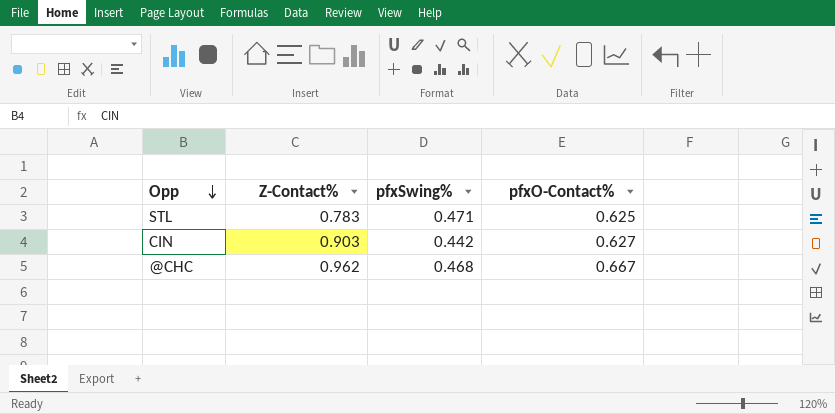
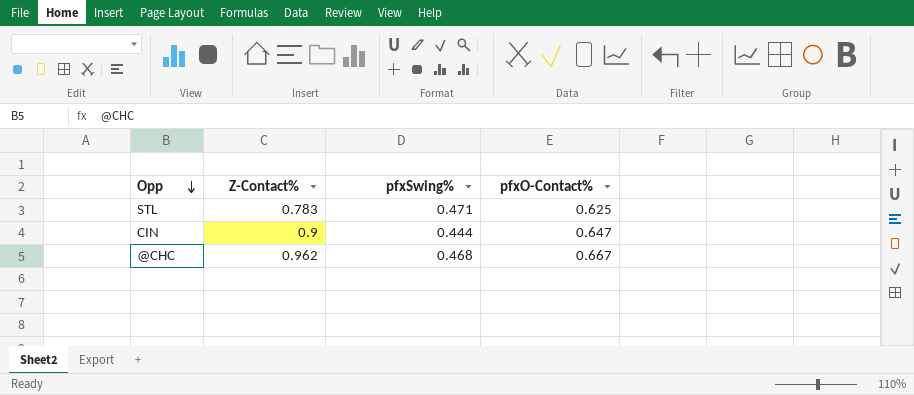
CIN | Z-Contact%: 0.903 -> 0.9
CIN | pfxSwing%: 0.442 -> 0.444
CIN | pfxO-Contact%: 0.627 -> 0.647

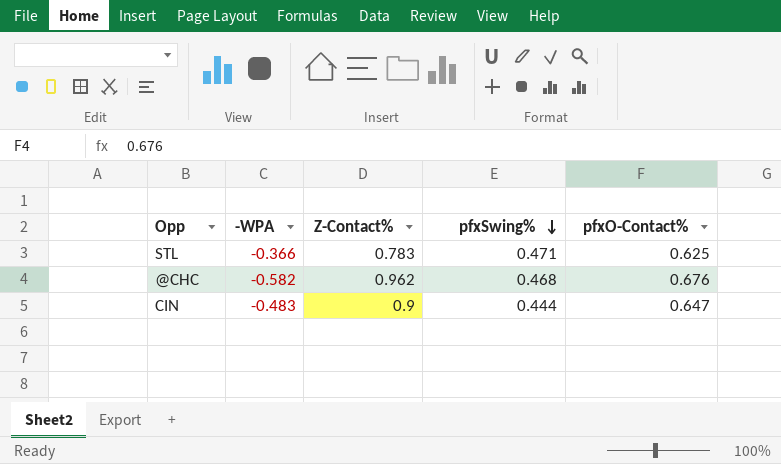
row order: Opp descending -> pfxSwing% descending
column -WPA | position: none -> 2
@CHC | pfxO-Contact%: 0.667 -> 0.676

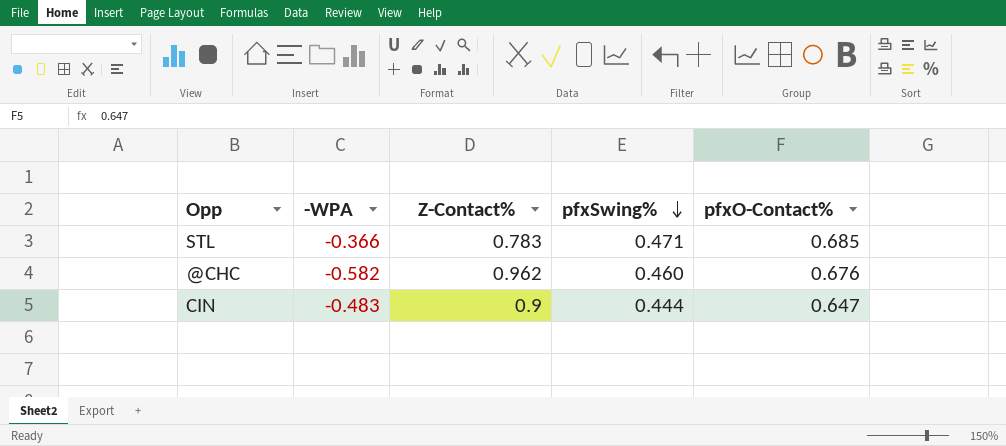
STL | pfxO-Contact%: 0.625 -> 0.685
@CHC | pfxSwing%: 0.468 -> 0.460

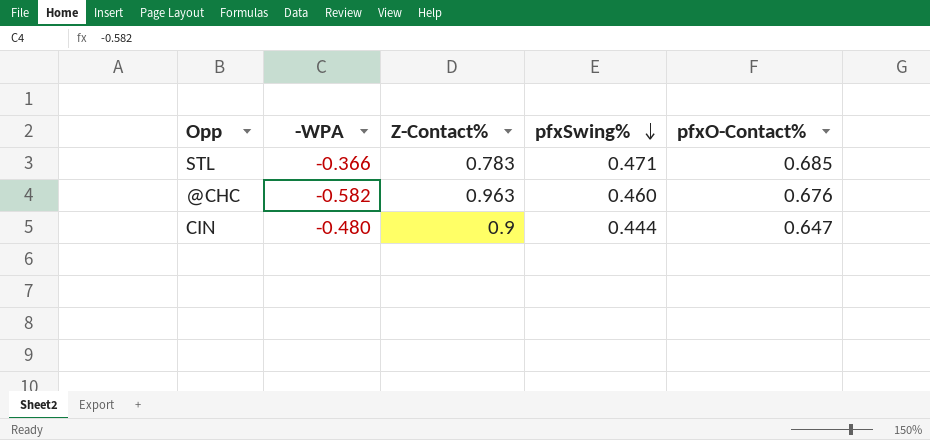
@CHC | Z-Contact%: 0.962 -> 0.963
CIN | -WPA: -0.483 -> -0.480

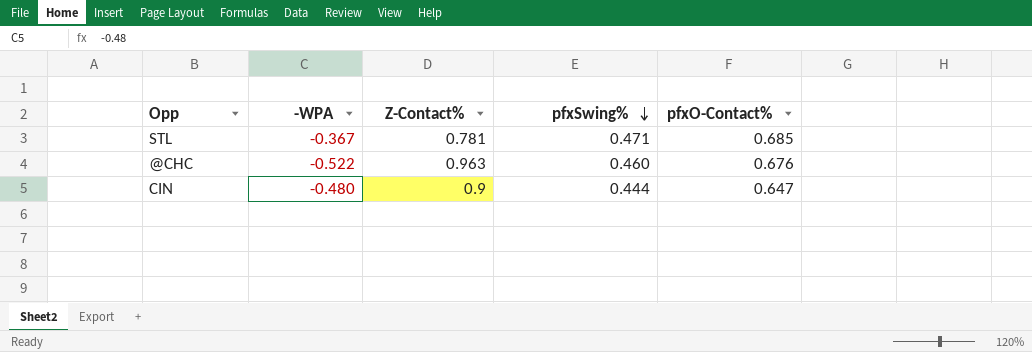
STL | -WPA: -0.366 -> -0.367
STL | Z-Contact%: 0.783 -> 0.781
@CHC | -WPA: -0.582 -> -0.522

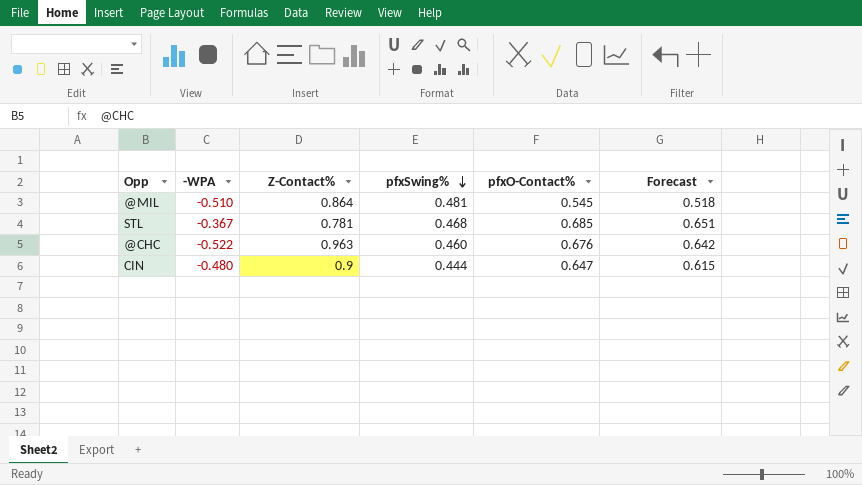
column Forecast | formula: none -> [pfxO-Contact%] * 0.95
row @MIL: none -> -0.510 | 0.864 | 0.481 | 0.545 | 0.518
STL | pfxSwing%: 0.471 -> 0.468

